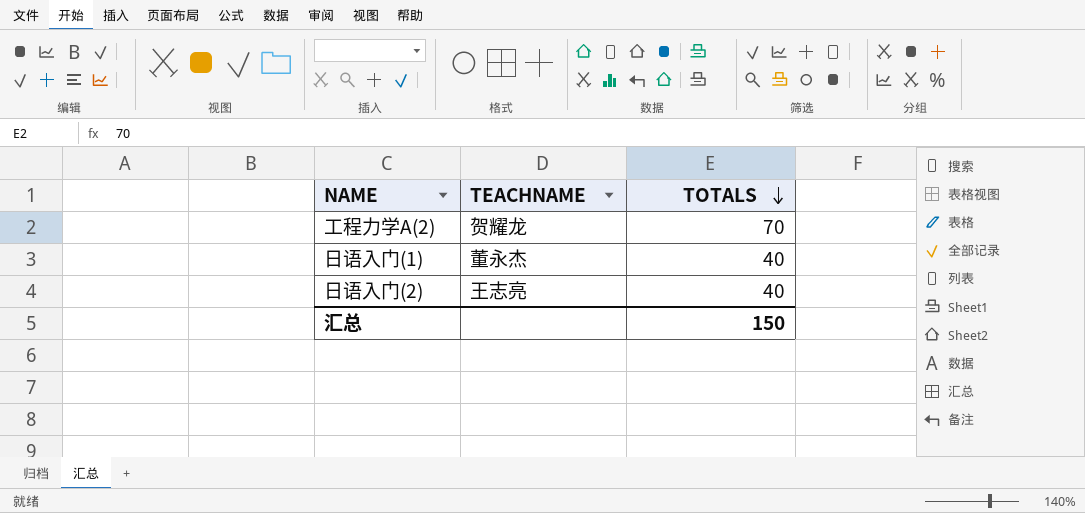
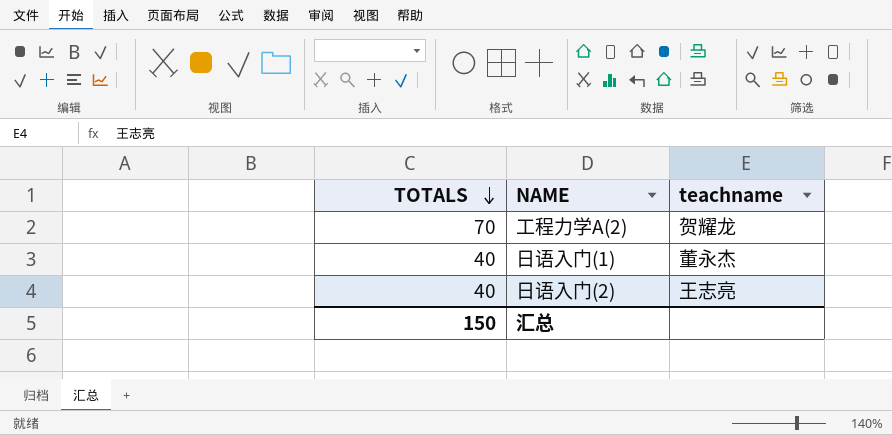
column TOTALS | position: 3 -> 1
column name: TEACHNAME -> teachname

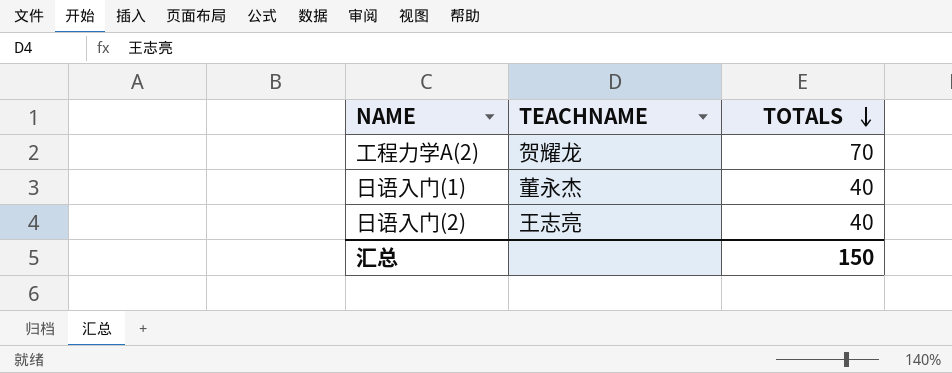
column name: teachname -> TEACHNAME
column TOTALS | position: 1 -> 3

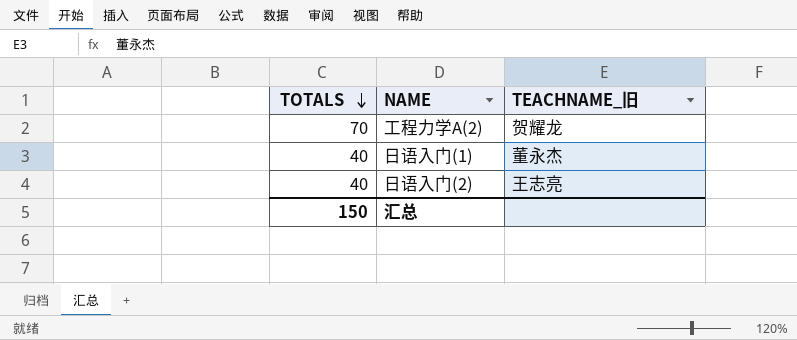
column TOTALS | position: 3 -> 1
column name: TEACHNAME -> TEACHNAME_旧

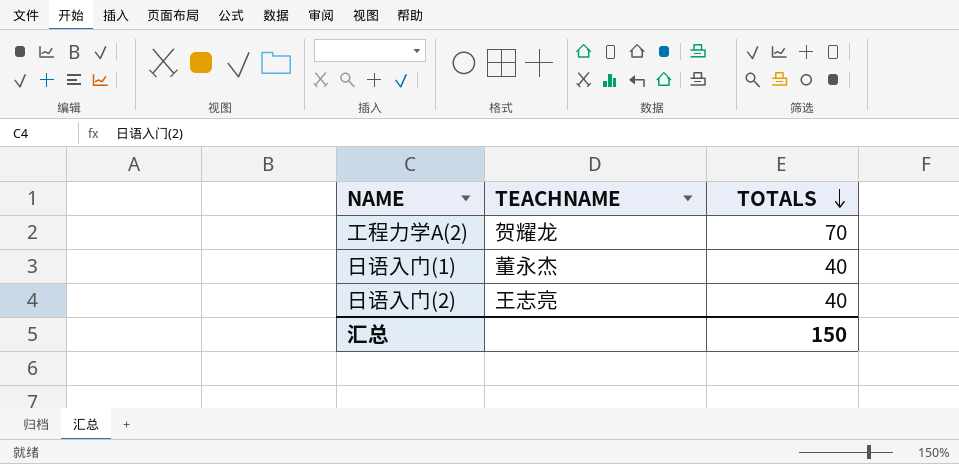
column name: TEACHNAME_旧 -> TEACHNAME
column TOTALS | position: 1 -> 3

